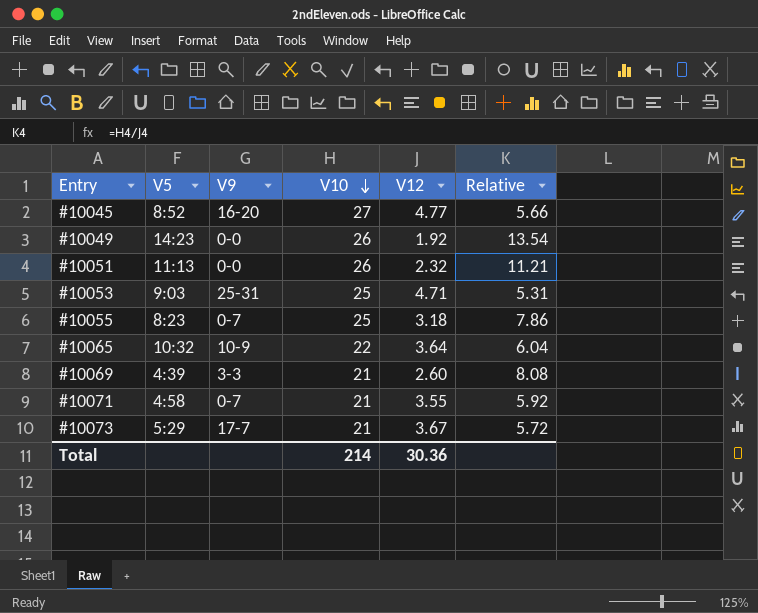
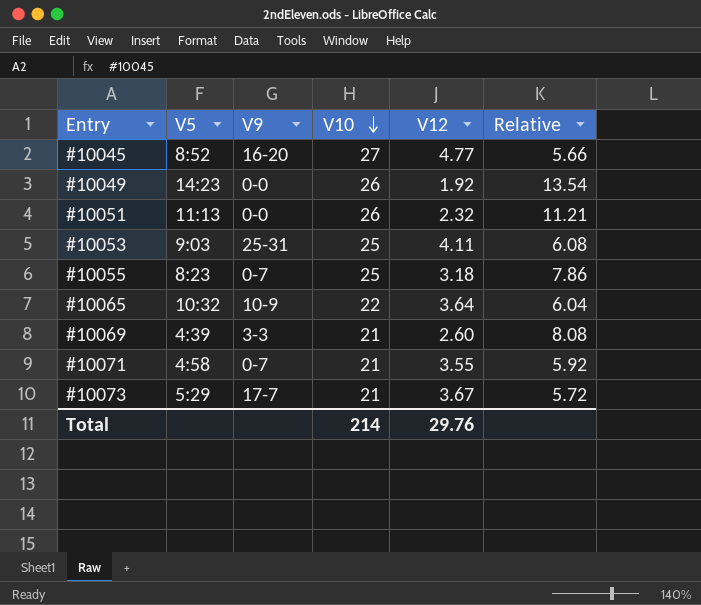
#10053 | V12: 4.71 -> 4.11
#10053 | Relative: 5.31 -> 6.08
Total | V12: 30.36 -> 29.76

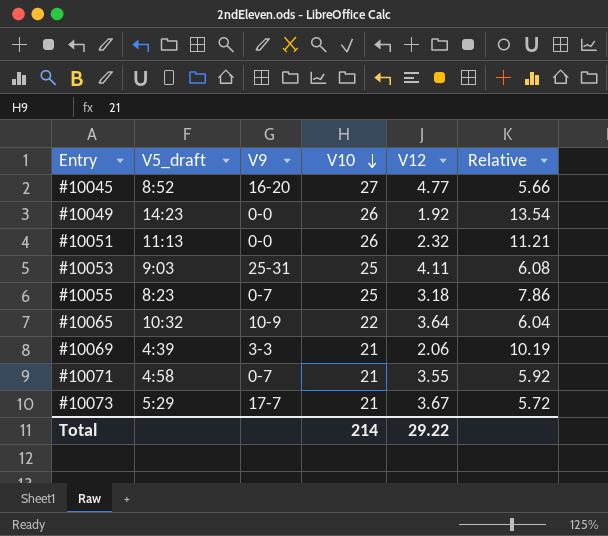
column name: V5 -> V5_draft
#10069 | V12: 2.60 -> 2.06
#10069 | Relative: 8.08 -> 10.19
Total | V12: 29.76 -> 29.22

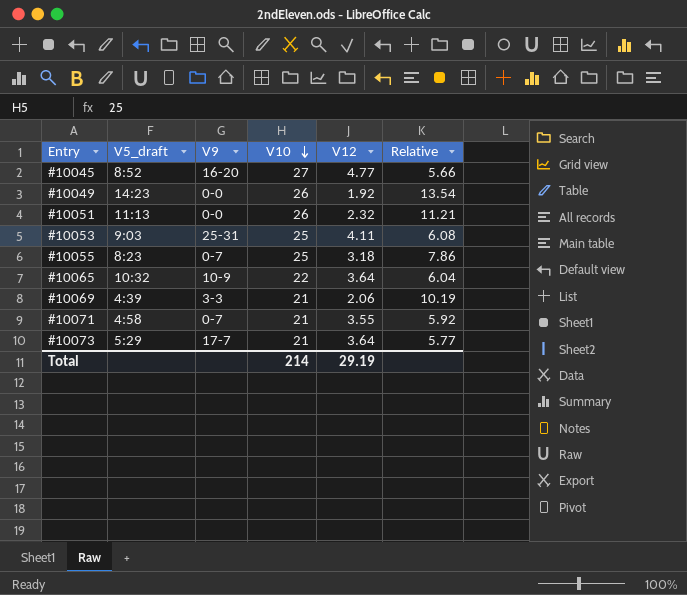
#10073 | V12: 3.67 -> 3.64
#10073 | Relative: 5.72 -> 5.77
Total | V12: 29.22 -> 29.19

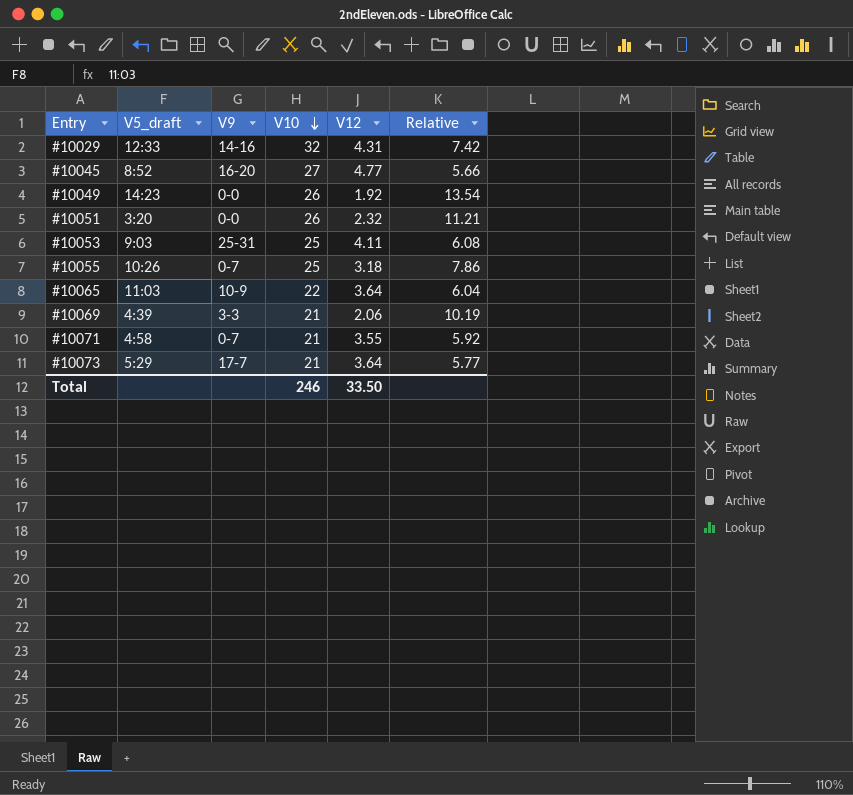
row #10029: none -> 12:33 | 14-16 | 32 | 4.31 | 7.42
#10051 | V5_draft: 11:13 -> 3:20
#10055 | V5_draft: 8:23 -> 10:26
#10065 | V5_draft: 10:32 -> 11:03
Total | V10: 214 -> 246
Total | V12: 29.19 -> 33.50

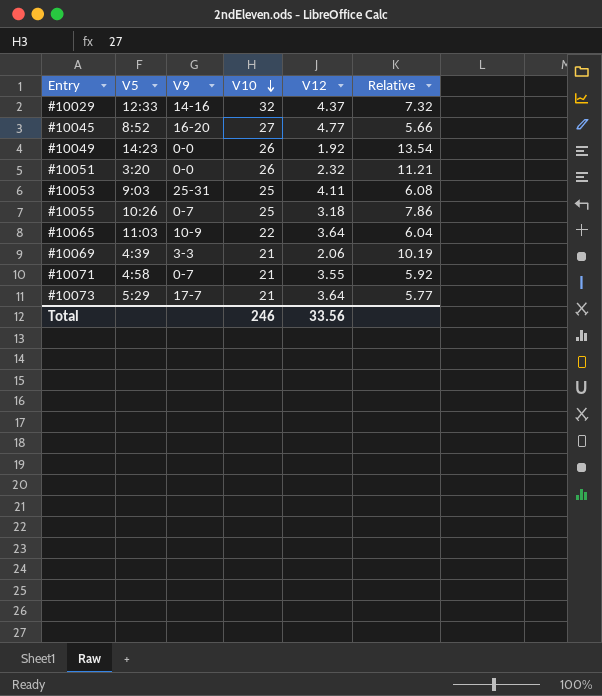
column name: V5_draft -> V5
#10029 | V12: 4.31 -> 4.37
#10029 | Relative: 7.42 -> 7.32
Total | V12: 33.50 -> 33.56

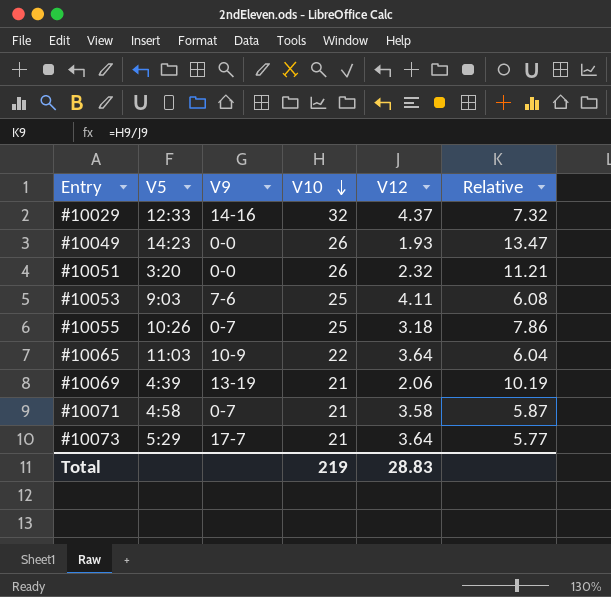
row #10045: 8:52 | 16-20 | 27 | 4.77 | 5.66 -> none
#10049 | V12: 1.92 -> 1.93
#10049 | Relative: 13.54 -> 13.47
#10053 | V9: 25-31 -> 7-6
#10069 | V9: 3-3 -> 13-19
#10071 | V12: 3.55 -> 3.58
#10071 | Relative: 5.92 -> 5.87
Total | V10: 246 -> 219
Total | V12: 33.56 -> 28.83

